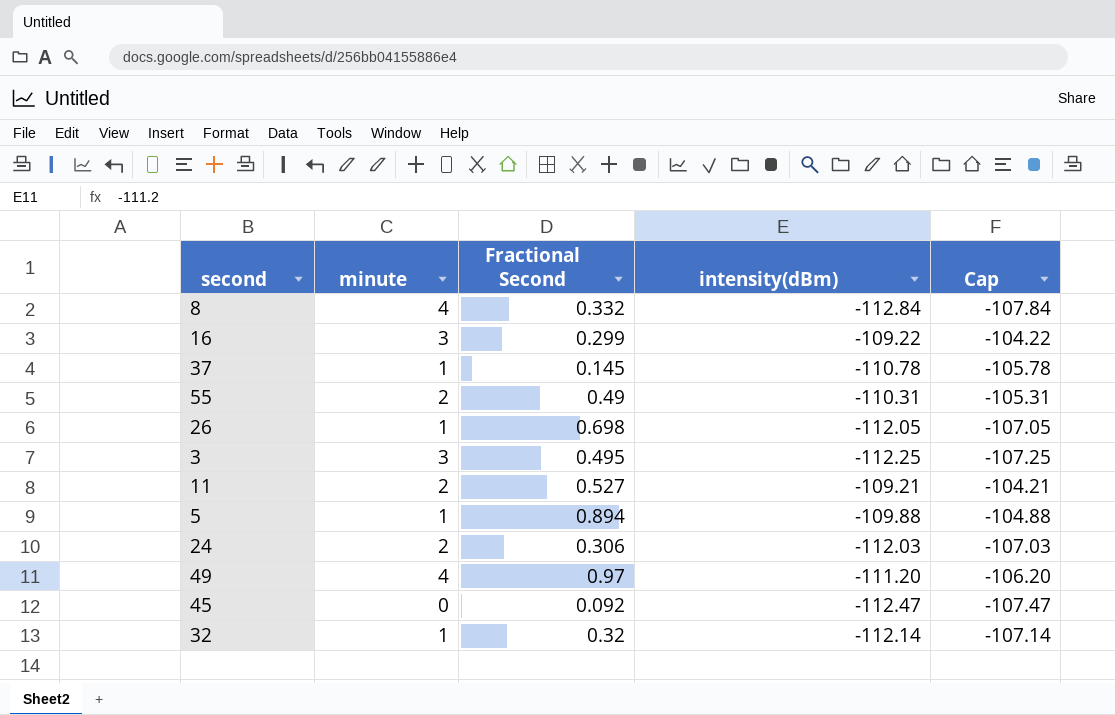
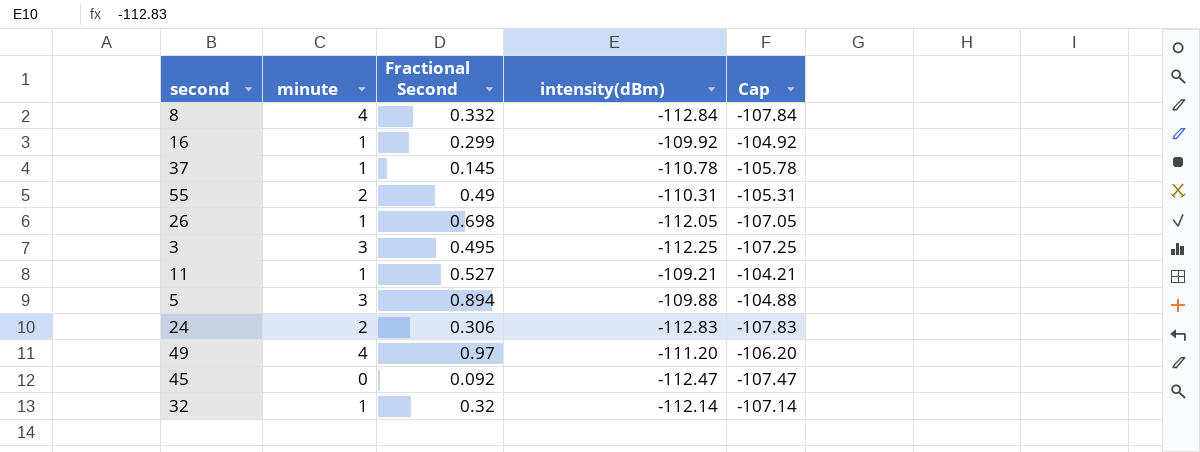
16 | minute: 3 -> 1
16 | intensity(dBm): -109.22 -> -109.92
16 | Cap: -104.22 -> -104.92
11 | minute: 2 -> 1
5 | minute: 1 -> 3
24 | intensity(dBm): -112.03 -> -112.83
24 | Cap: -107.03 -> -107.83

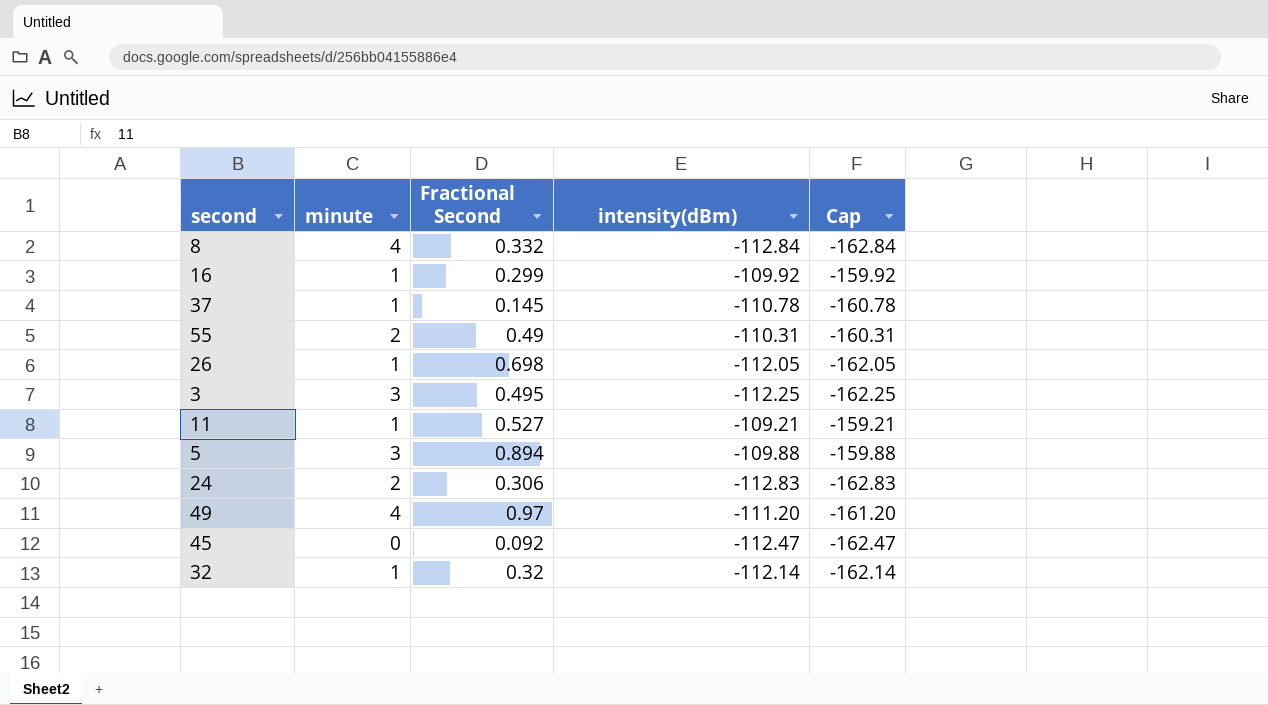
column Cap | formula: [intensity(dBm)] + 5 -> [intensity(dBm)] - 50

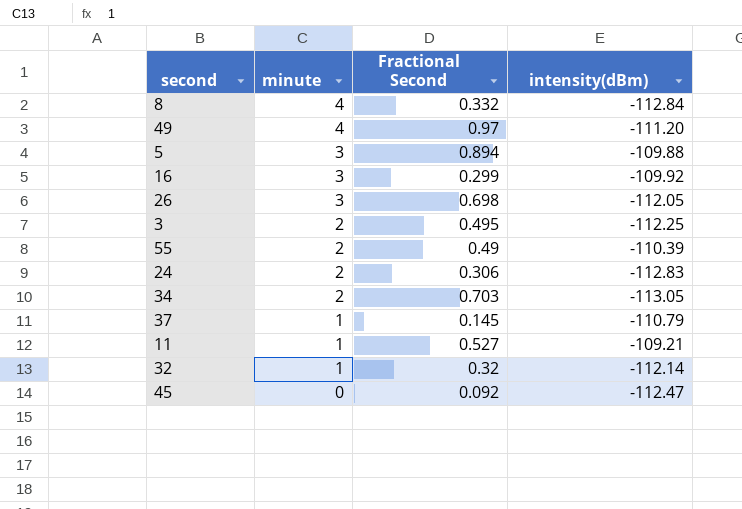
row order: none -> minute descending
column Cap | formula: [intensity(dBm)] - 50 -> none
16 | minute: 1 -> 3
26 | minute: 1 -> 3
3 | minute: 3 -> 2
55 | intensity(dBm): -110.31 -> -110.39
row 34: none -> 2 | 0.703 | -113.05
37 | intensity(dBm): -110.78 -> -110.79

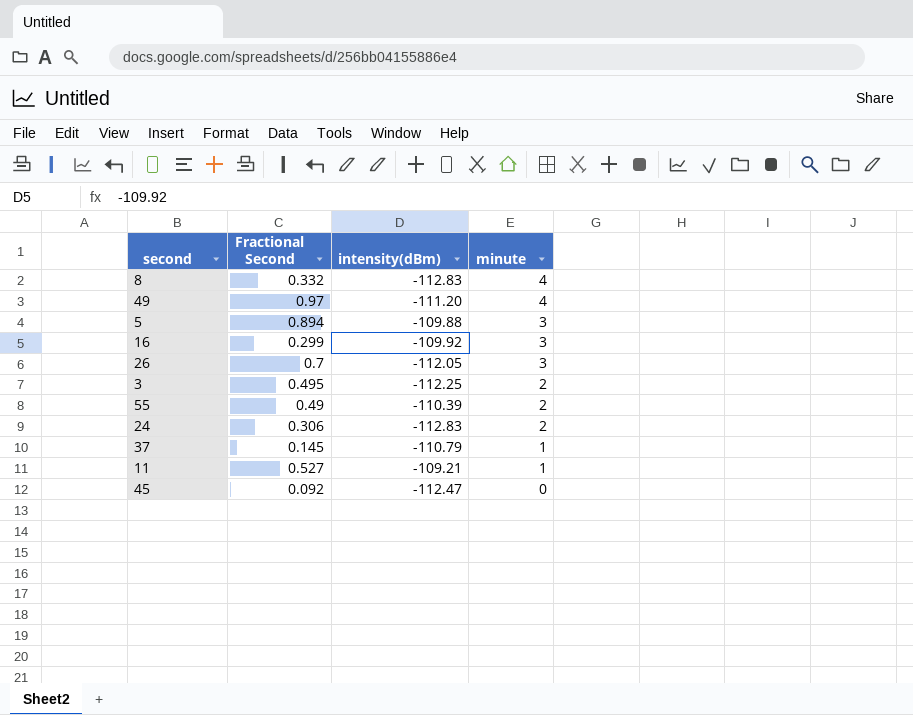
column minute | position: 2 -> 4
row 34: 2 | 0.703 | -113.05 -> none
row 32: 1 | 0.32 | -112.14 -> none
8 | intensity(dBm): -112.84 -> -112.83
26 | Fractional Second: 0.698 -> 0.7

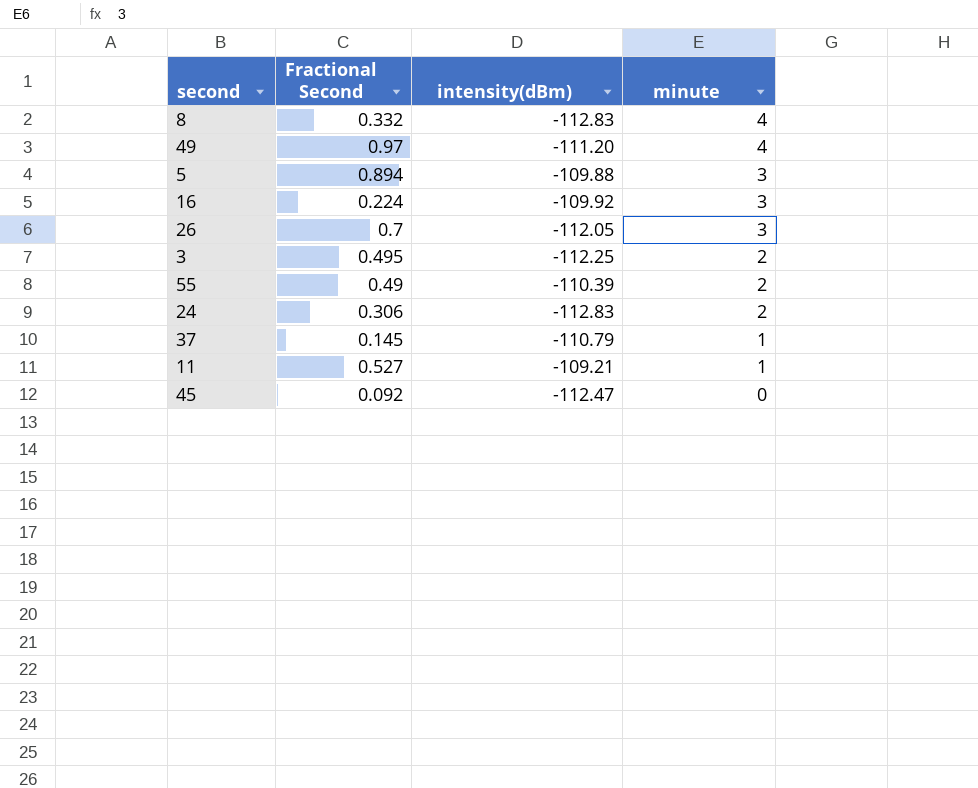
16 | Fractional Second: 0.299 -> 0.224

